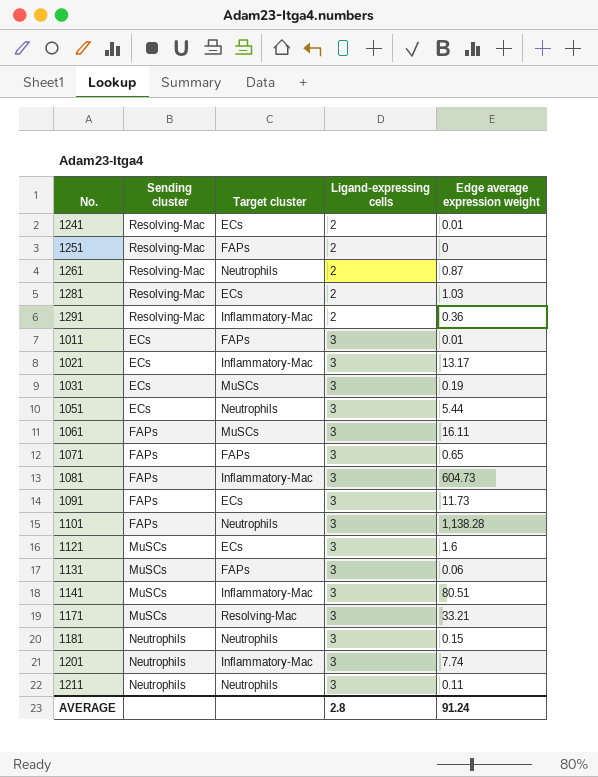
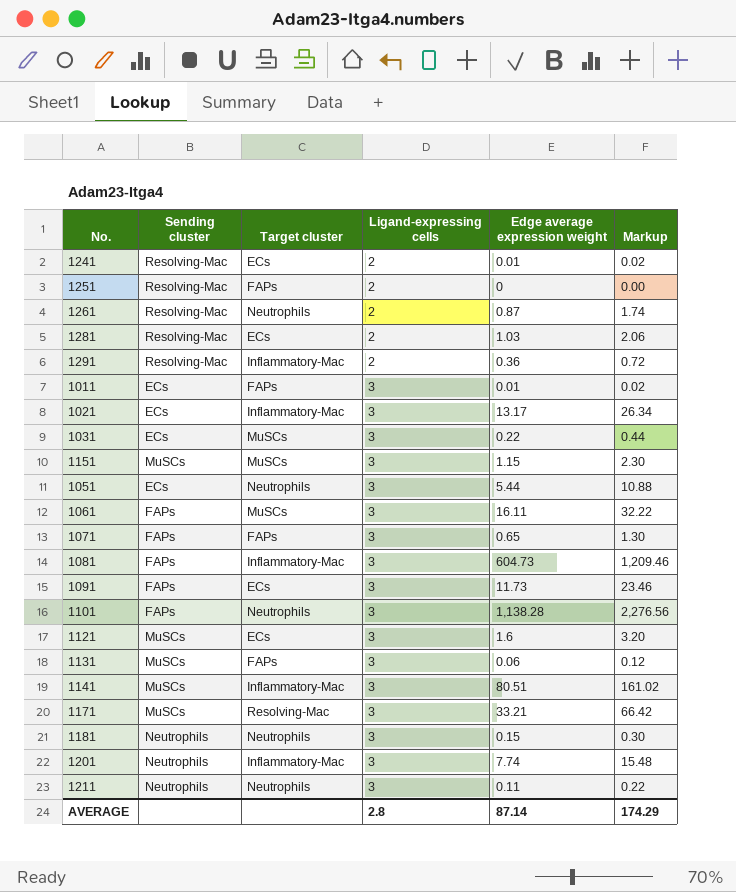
column Markup | formula: none -> [Edge average expression weight] * 2
1031 | Edge average expression weight: 0.19 -> 0.22
row 1151: none -> MuSCs | MuSCs | 3 | 1.15 | 2.30
AVERAGE | Edge average expression weight: 91.24 -> 87.14

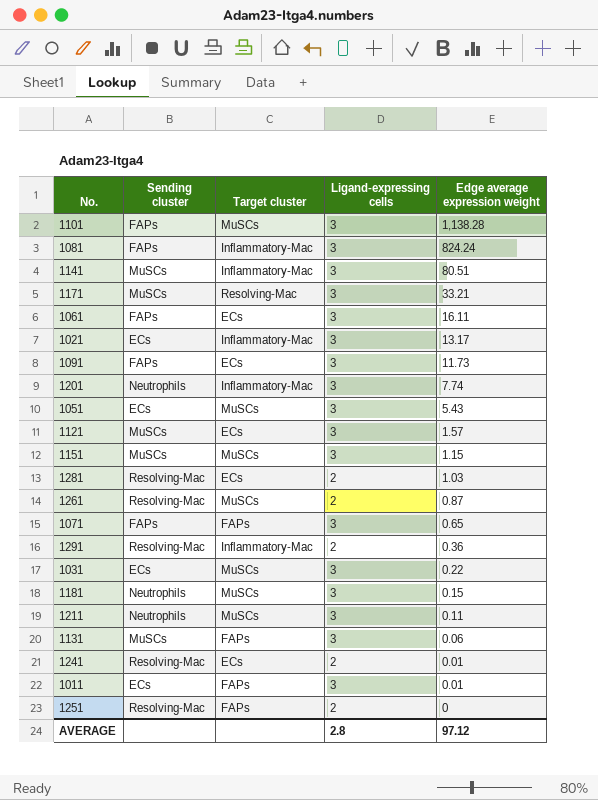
row order: Ligand-expressing cells ascending -> Edge average expression weight descending
column Markup | formula: [Edge average expression weight] * 2 -> none
1101 | Target cluster: Neutrophils -> MuSCs
1081 | Edge average expression weight: 604.73 -> 824.24
1061 | Target cluster: MuSCs -> ECs
1051 | Target cluster: Neutrophils -> MuSCs
1051 | Edge average expression weight: 5.44 -> 5.43
1121 | Edge average expression weight: 1.6 -> 1.57
1261 | Target cluster: Neutrophils -> MuSCs
1181 | Target cluster: Neutrophils -> MuSCs
1211 | Target cluster: Neutrophils -> MuSCs
AVERAGE | Edge average expression weight: 87.14 -> 97.12

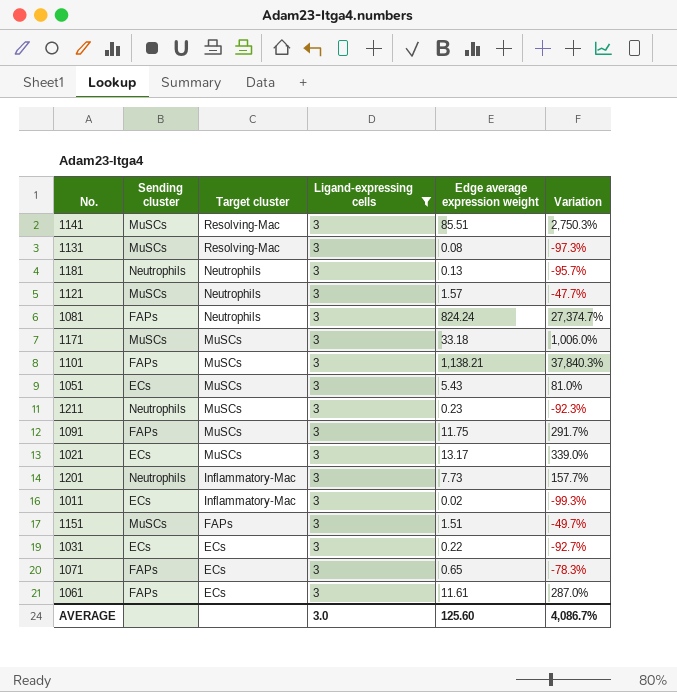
filter: none -> Ligand-expressing cells = 3
row order: Edge average expression weight descending -> Target cluster descending
column Variation | formula: none -> ([Edge average expression weight] - [Ligand-expressing cells]) / [Ligand-expressing cells]
1141 | Target cluster: Inflammatory-Mac -> Resolving-Mac
1141 | Edge average expression weight: 80.51 -> 85.51
1131 | Target cluster: FAPs -> Resolving-Mac
1131 | Edge average expression weight: 0.06 -> 0.08
1181 | Target cluster: MuSCs -> Neutrophils
1181 | Edge average expression weight: 0.15 -> 0.13
1121 | Target cluster: ECs -> Neutrophils
1081 | Target cluster: Inflammatory-Mac -> Neutrophils
1171 | Target cluster: Resolving-Mac -> MuSCs
1171 | Edge average expression weight: 33.21 -> 33.18
1101 | Edge average expression weight: 1,138.28 -> 1,138.21
1211 | Edge average expression weight: 0.11 -> 0.23
1091 | Target cluster: ECs -> MuSCs
1091 | Edge average expression weight: 11.73 -> 11.75
1021 | Target cluster: Inflammatory-Mac -> MuSCs
1201 | Edge average expression weight: 7.74 -> 7.73
1011 | Target cluster: FAPs -> Inflammatory-Mac
1011 | Edge average expression weight: 0.01 -> 0.02
1151 | Target cluster: MuSCs -> FAPs
1151 | Edge average expression weight: 1.15 -> 1.51
1031 | Target cluster: MuSCs -> ECs
1071 | Target cluster: FAPs -> ECs
1061 | Edge average expression weight: 16.11 -> 11.61
AVERAGE | Ligand-expressing cells: 2.8 -> 3.0
AVERAGE | Edge average expression weight: 97.12 -> 125.60

